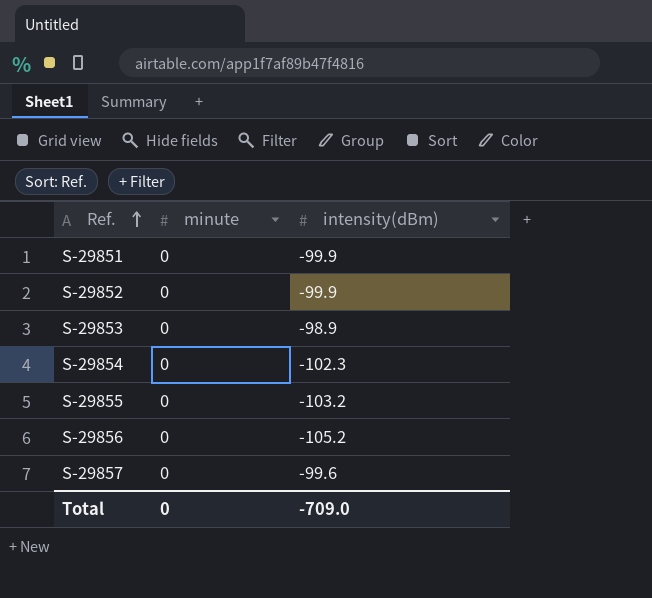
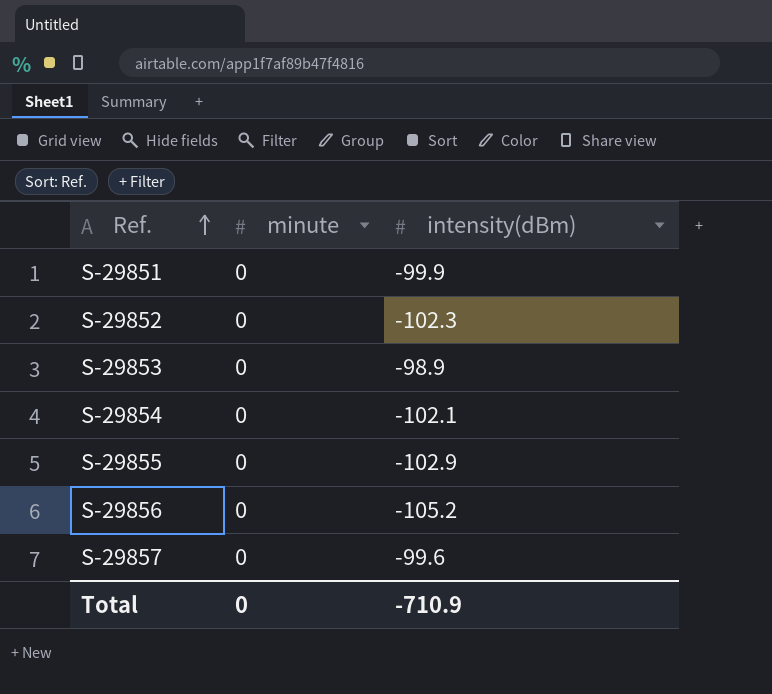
S-29852 | intensity(dBm): -99.9 -> -102.3
S-29854 | intensity(dBm): -102.3 -> -102.1
S-29855 | intensity(dBm): -103.2 -> -102.9
Total | intensity(dBm): -709.0 -> -710.9

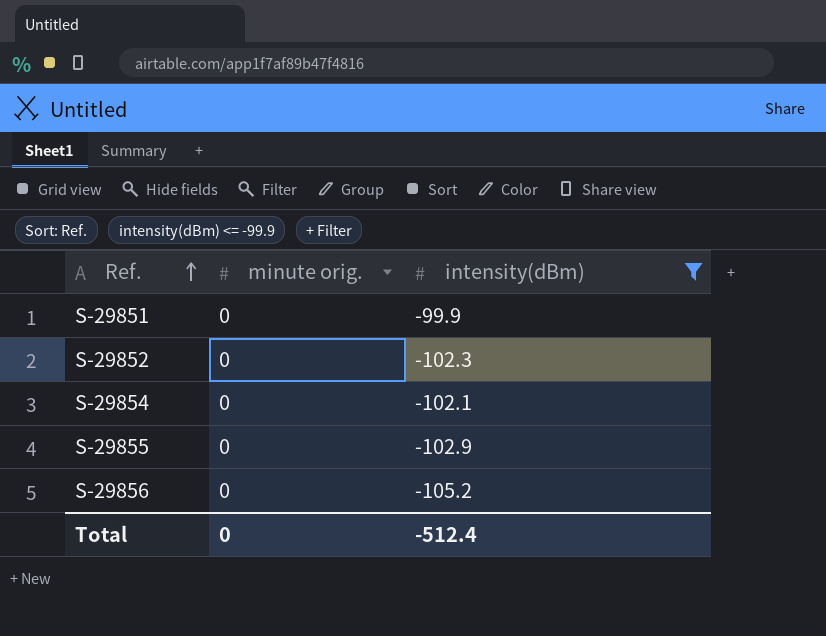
filter: none -> intensity(dBm) <= -99.9
column name: minute -> minute orig.
Total | intensity(dBm): -710.9 -> -512.4

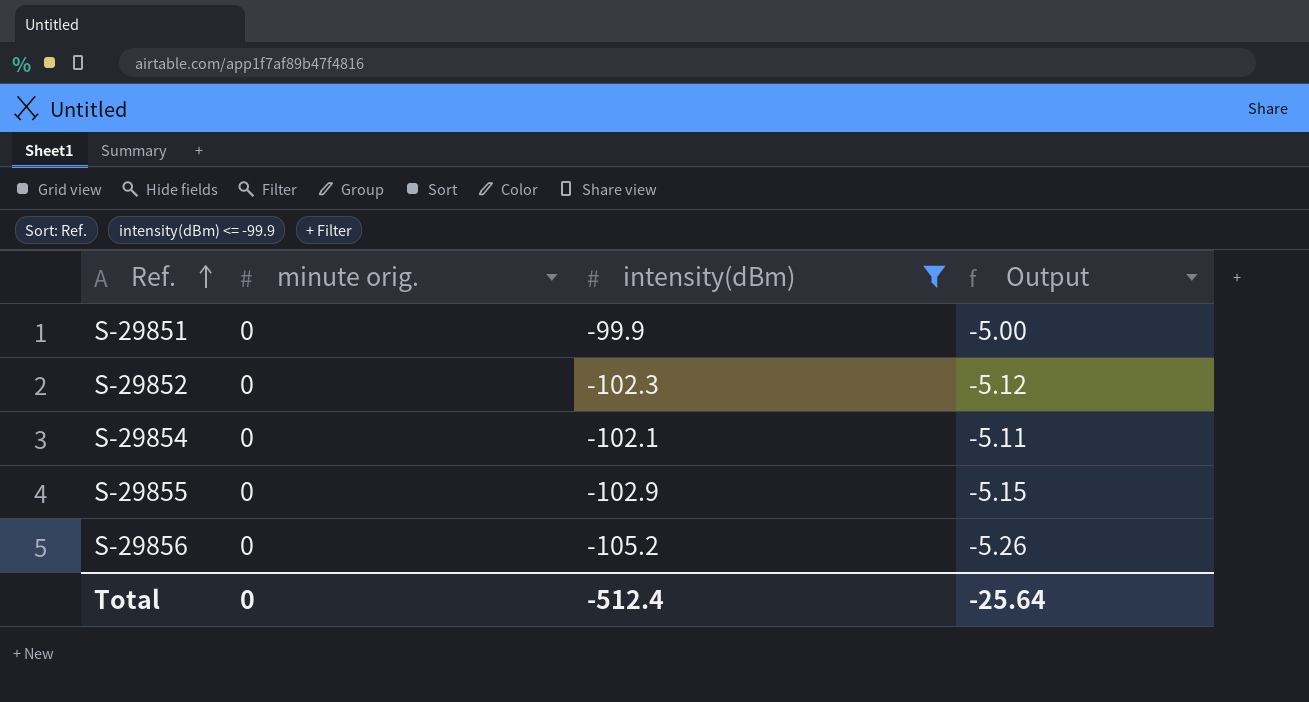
column Output | formula: none -> [intensity(dBm)] * 0.05

